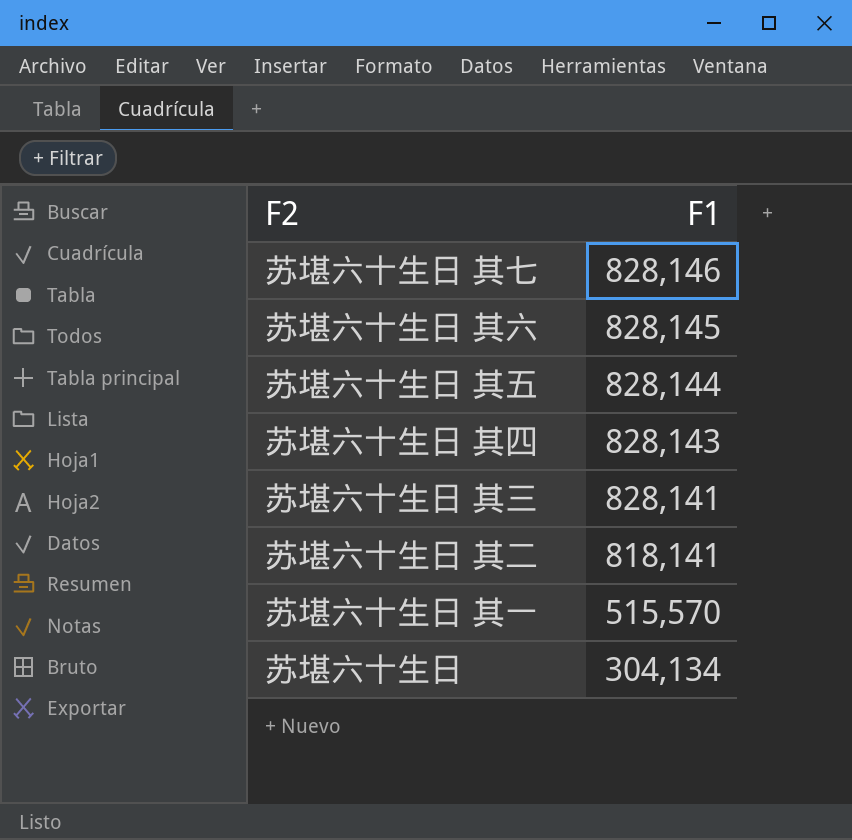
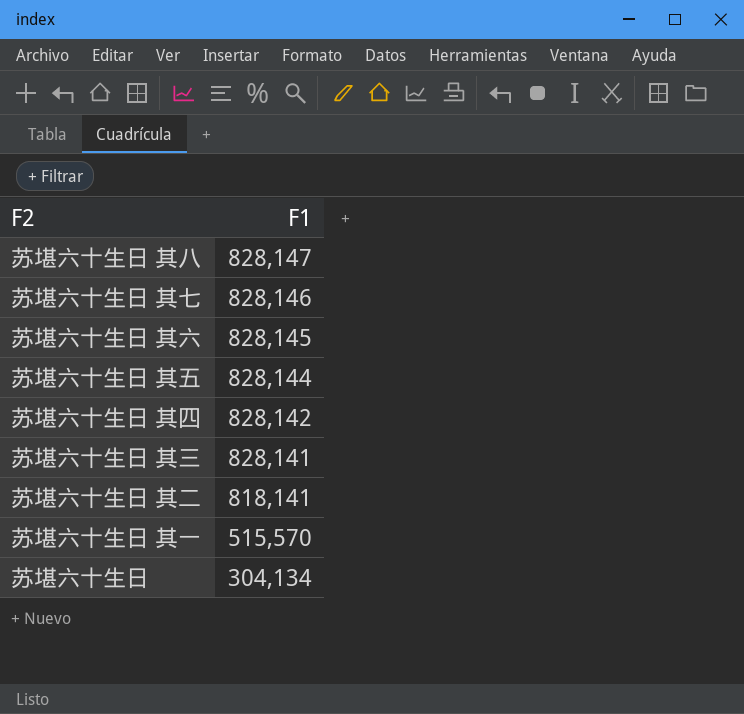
row 苏堪六十生日 其八: none -> 828,147
苏堪六十生日 其四 | F1: 828,143 -> 828,142

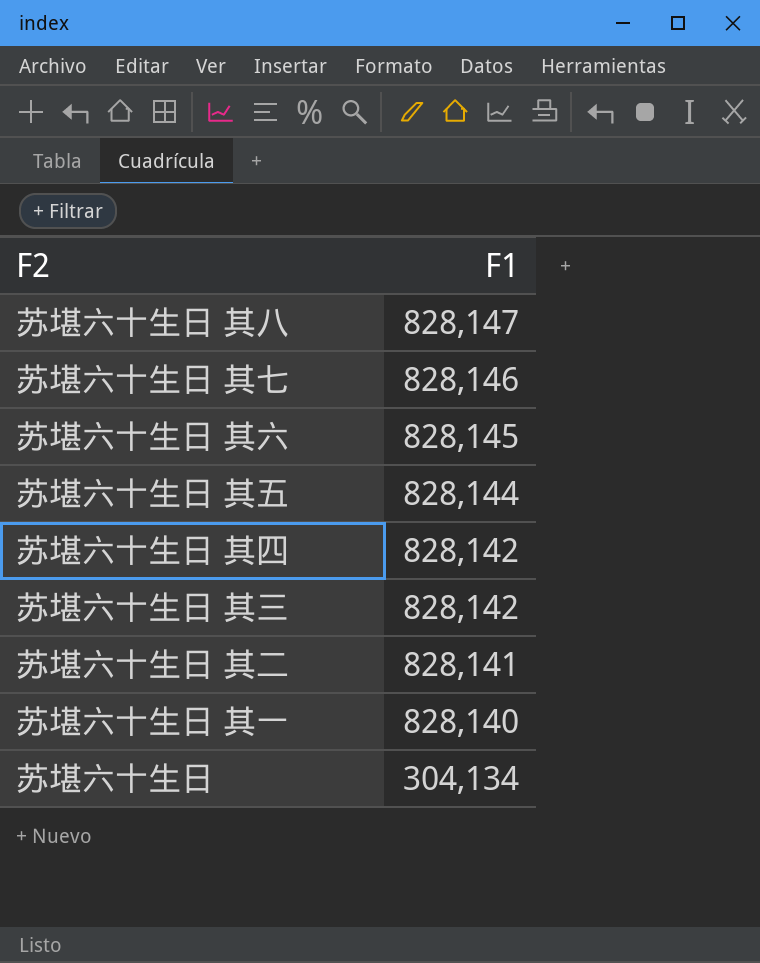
苏堪六十生日 其三 | F1: 828,141 -> 828,142
苏堪六十生日 其二 | F1: 818,141 -> 828,141
苏堪六十生日 其一 | F1: 515,570 -> 828,140

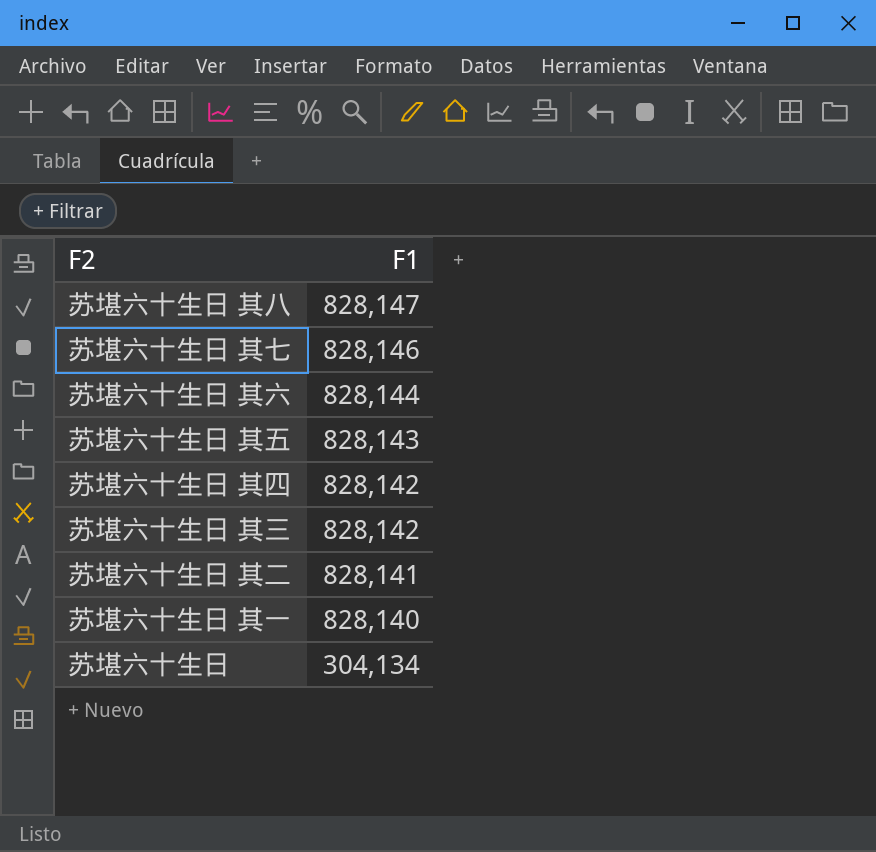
苏堪六十生日 其六 | F1: 828,145 -> 828,144
苏堪六十生日 其五 | F1: 828,144 -> 828,143

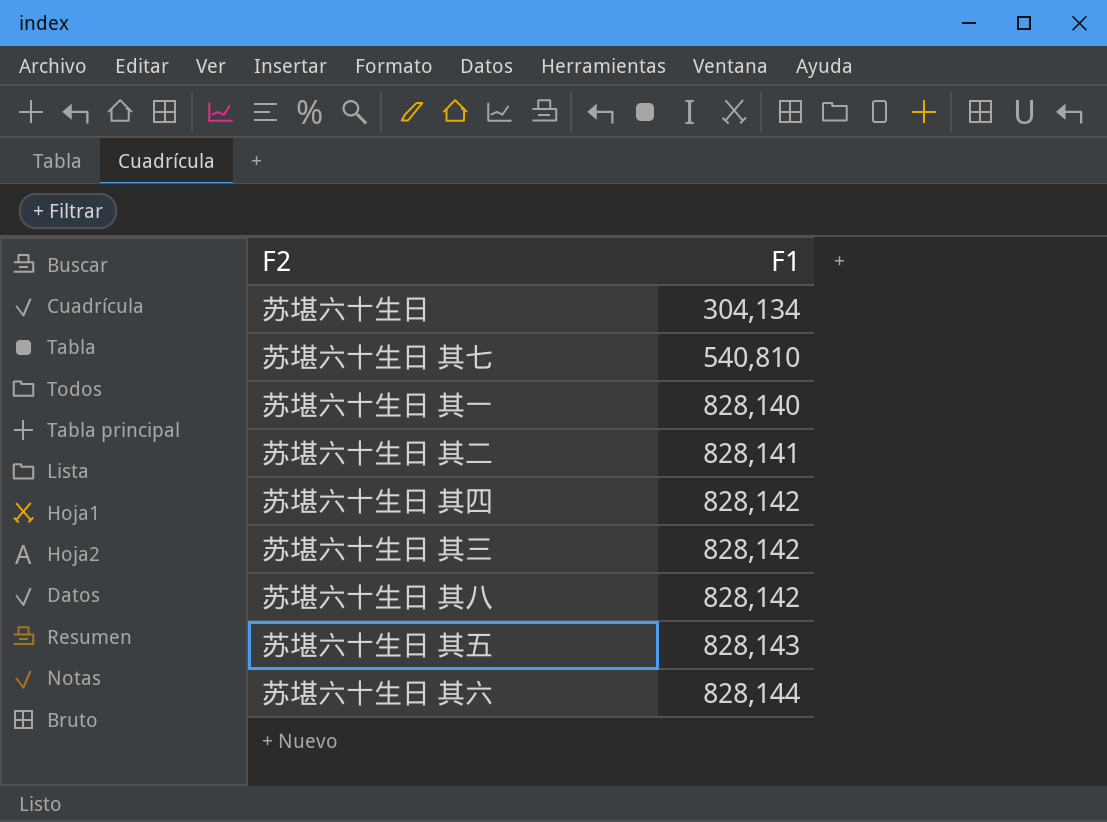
row order: F1 descending -> F1 ascending
苏堪六十生日 其七 | F1: 828,146 -> 540,810
苏堪六十生日 其八 | F1: 828,147 -> 828,142

